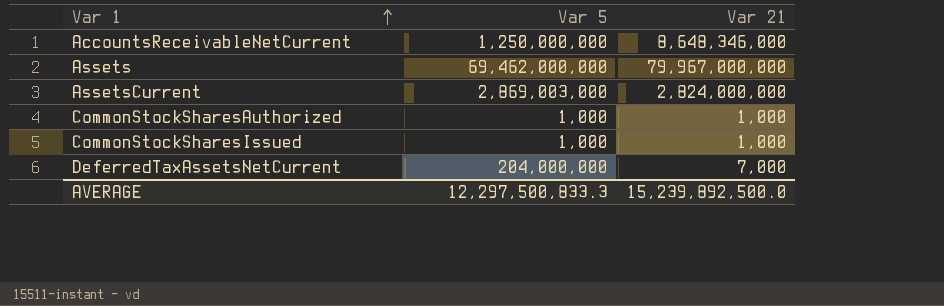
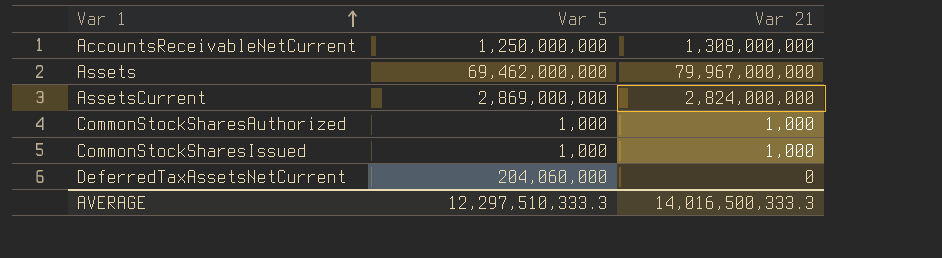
AccountsReceivableNetCurrent | Var 21: 8,648,346,000 -> 1,308,000,000
AssetsCurrent | Var 5: 2,869,003,000 -> 2,869,000,000
DeferredTaxAssetsNetCurrent | Var 5: 204,000,000 -> 204,060,000
DeferredTaxAssetsNetCurrent | Var 21: 7,000 -> 0
AVERAGE | Var 5: 12,297,500,833.3 -> 12,297,510,333.3
AVERAGE | Var 21: 15,239,892,500.0 -> 14,016,500,333.3

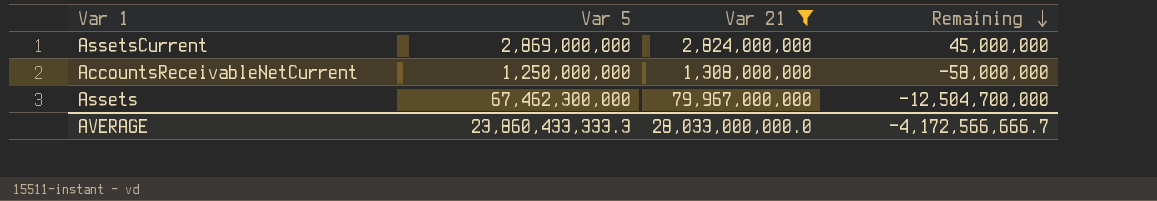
filter: none -> Var 21 >= 1,308,000,000
row order: Var 1 ascending -> Remaining descending
column Remaining | formula: none -> [Var 5] - [Var 21]
Assets | Var 5: 69,462,000,000 -> 67,462,300,000
AVERAGE | Var 5: 12,297,510,333.3 -> 23,860,433,333.3
AVERAGE | Var 21: 14,016,500,333.3 -> 28,033,000,000.0

